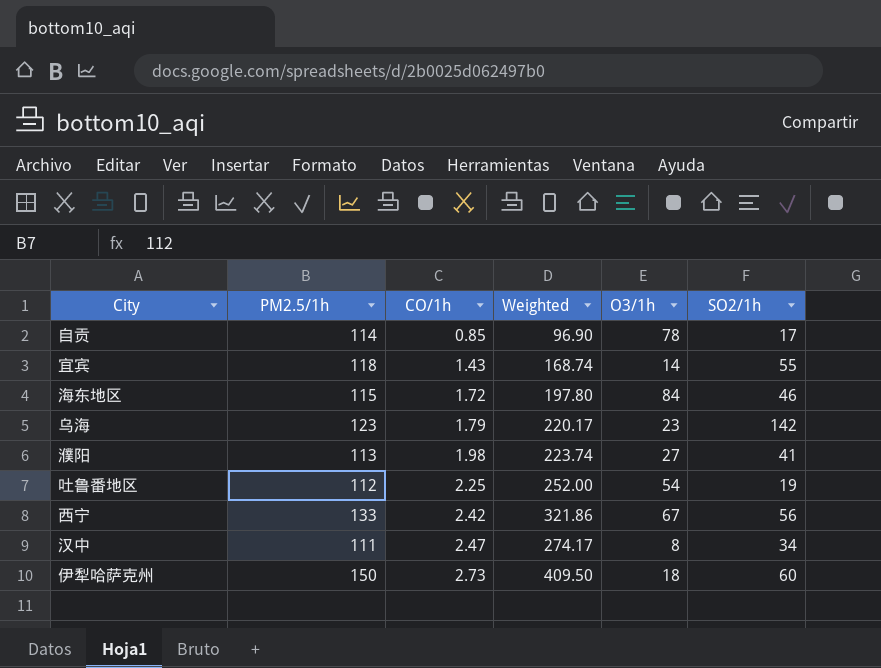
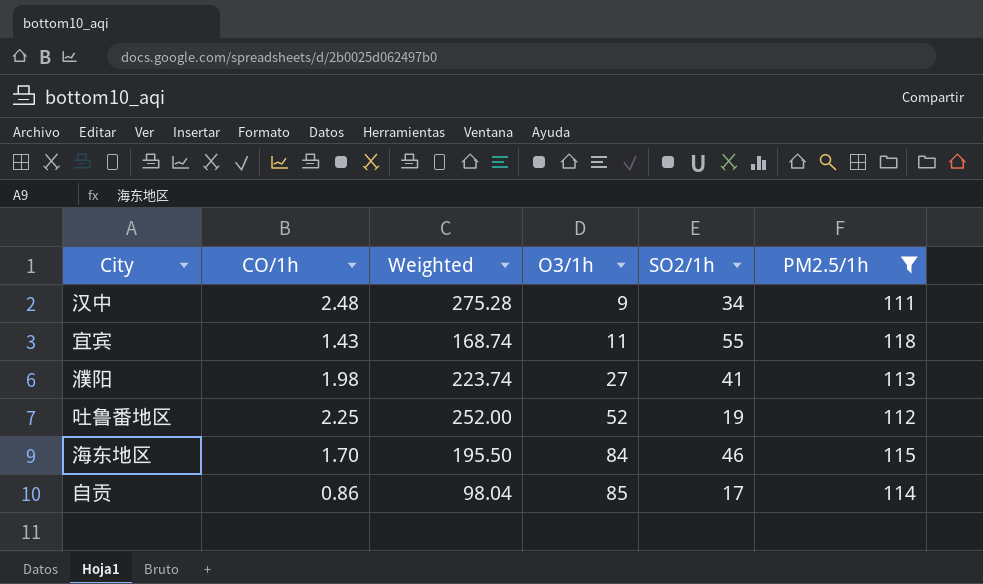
filter: none -> PM2.5/1h <= 118
row order: CO/1h ascending -> O3/1h ascending
column PM2.5/1h | position: 2 -> 6
汉中 | CO/1h: 2.47 -> 2.48
汉中 | Weighted: 274.17 -> 275.28
汉中 | O3/1h: 8 -> 9
宜宾 | O3/1h: 14 -> 11
吐鲁番地区 | O3/1h: 54 -> 52
海东地区 | CO/1h: 1.72 -> 1.70
海东地区 | Weighted: 197.80 -> 195.50
自贡 | CO/1h: 0.85 -> 0.86
自贡 | Weighted: 96.90 -> 98.04
自贡 | O3/1h: 78 -> 85

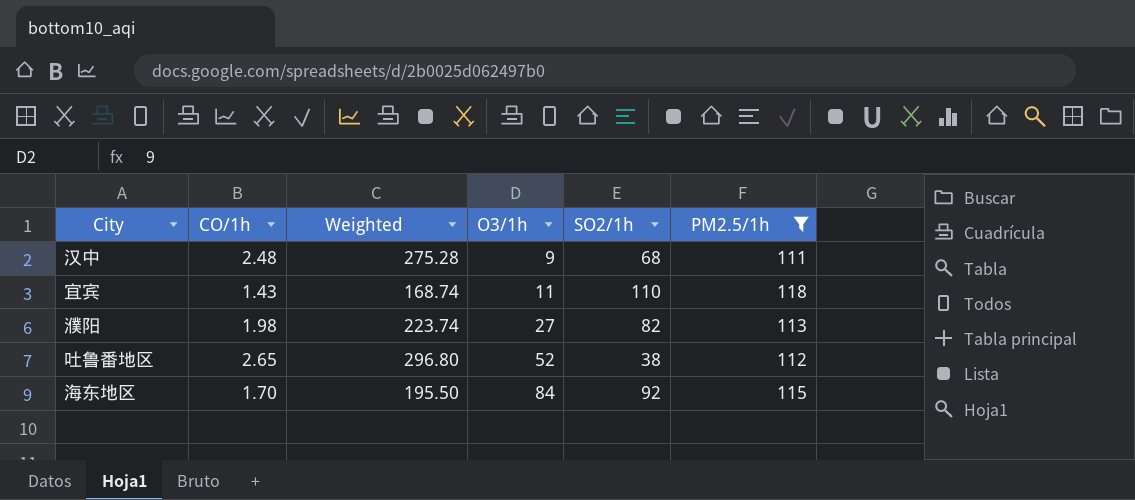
row 自贡: 0.86 | 98.04 | 85 | 17 | 114 -> none
汉中 | SO2/1h: 34 -> 68
宜宾 | SO2/1h: 55 -> 110
濮阳 | SO2/1h: 41 -> 82
吐鲁番地区 | CO/1h: 2.25 -> 2.65
吐鲁番地区 | Weighted: 252.00 -> 296.80
吐鲁番地区 | SO2/1h: 19 -> 38
海东地区 | SO2/1h: 46 -> 92

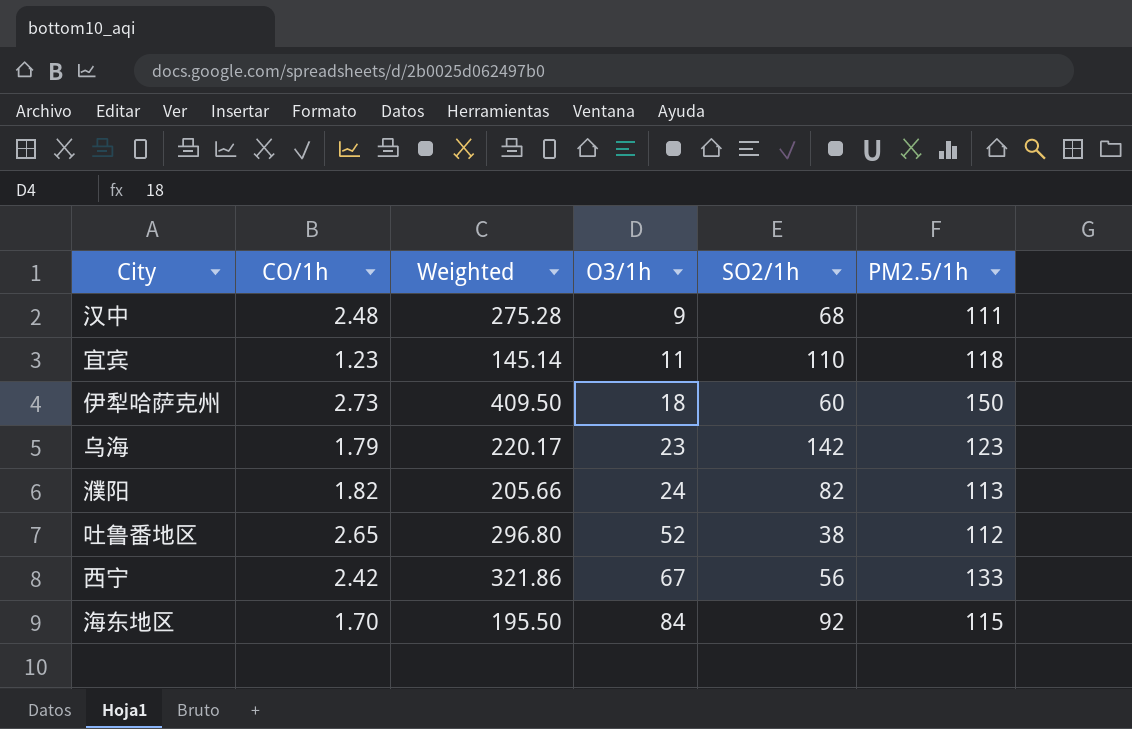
filter: PM2.5/1h <= 118 -> none
宜宾 | CO/1h: 1.43 -> 1.23
宜宾 | Weighted: 168.74 -> 145.14
濮阳 | CO/1h: 1.98 -> 1.82
濮阳 | Weighted: 223.74 -> 205.66
濮阳 | O3/1h: 27 -> 24

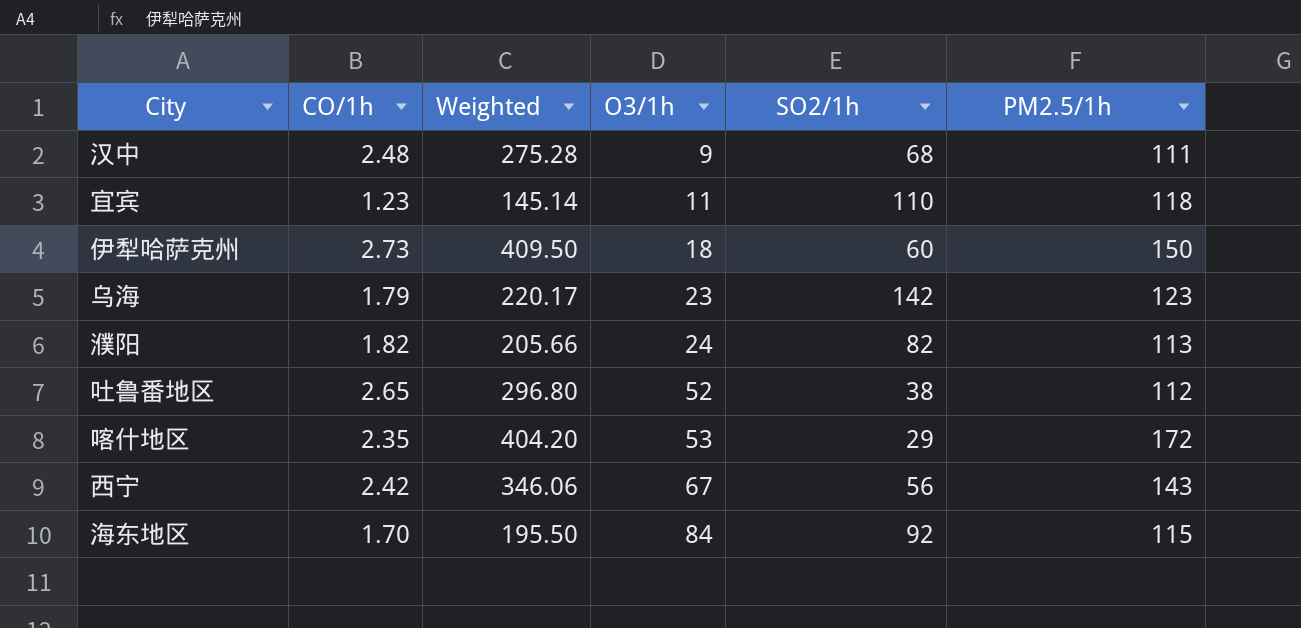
row 喀什地区: none -> 2.35 | 404.20 | 53 | 29 | 172
西宁 | Weighted: 321.86 -> 346.06
西宁 | PM2.5/1h: 133 -> 143

